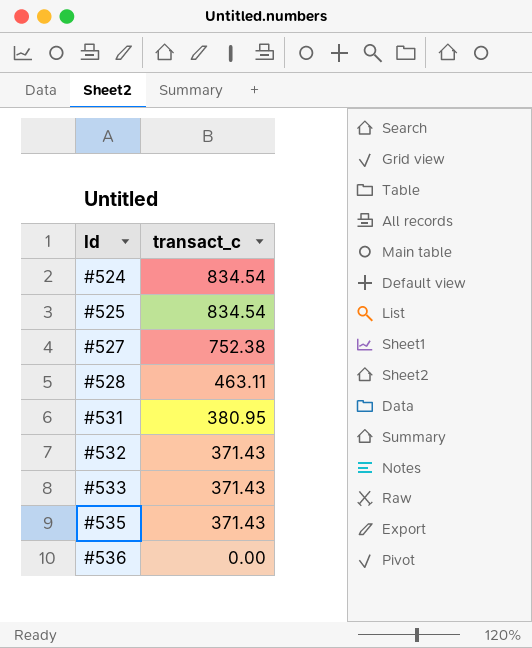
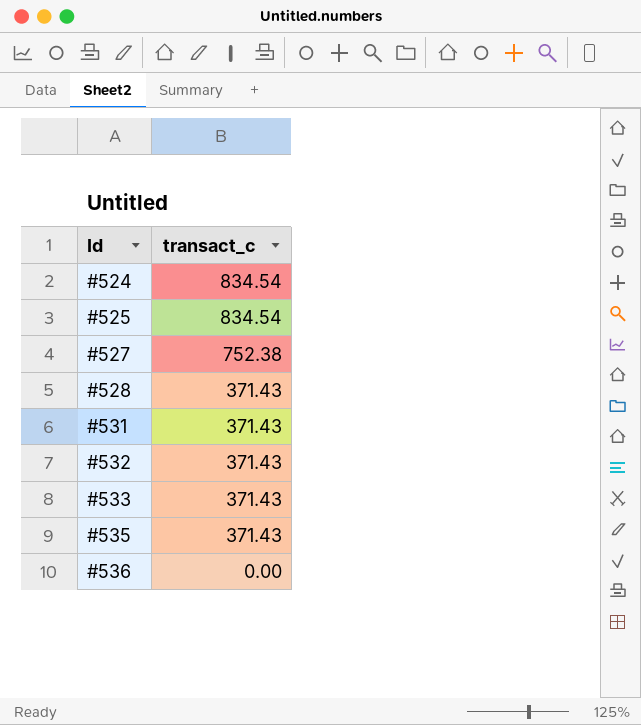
#528 | transact_c: 463.11 -> 371.43
#531 | transact_c: 380.95 -> 371.43

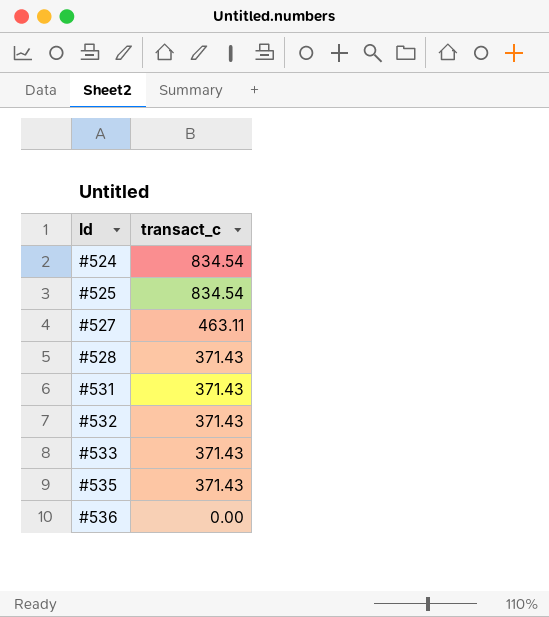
#527 | transact_c: 752.38 -> 463.11

